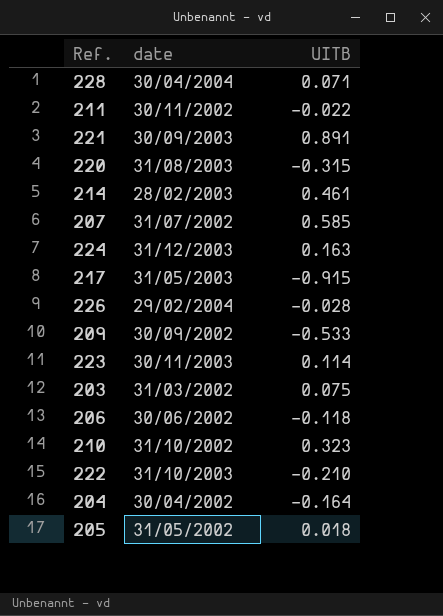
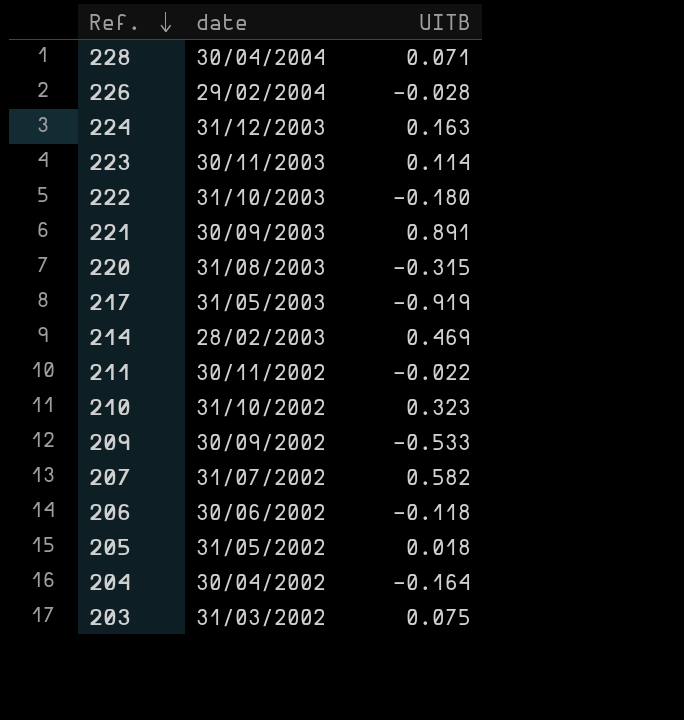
row order: none -> Ref. descending
222 | UITB: -0.210 -> -0.180
217 | UITB: -0.915 -> -0.919
214 | UITB: 0.461 -> 0.469
207 | UITB: 0.585 -> 0.582

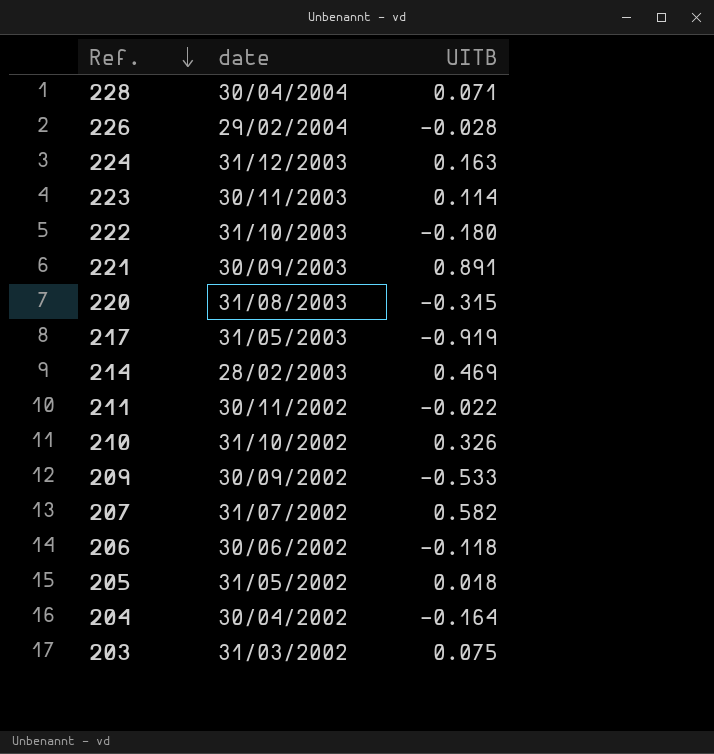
210 | UITB: 0.323 -> 0.326

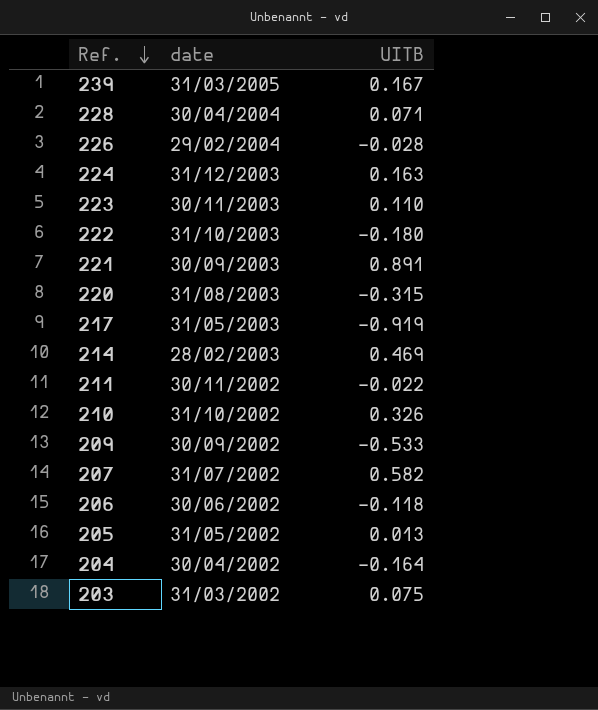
row 239: none -> 31/03/2005 | 0.167
223 | UITB: 0.114 -> 0.110
205 | UITB: 0.018 -> 0.013

